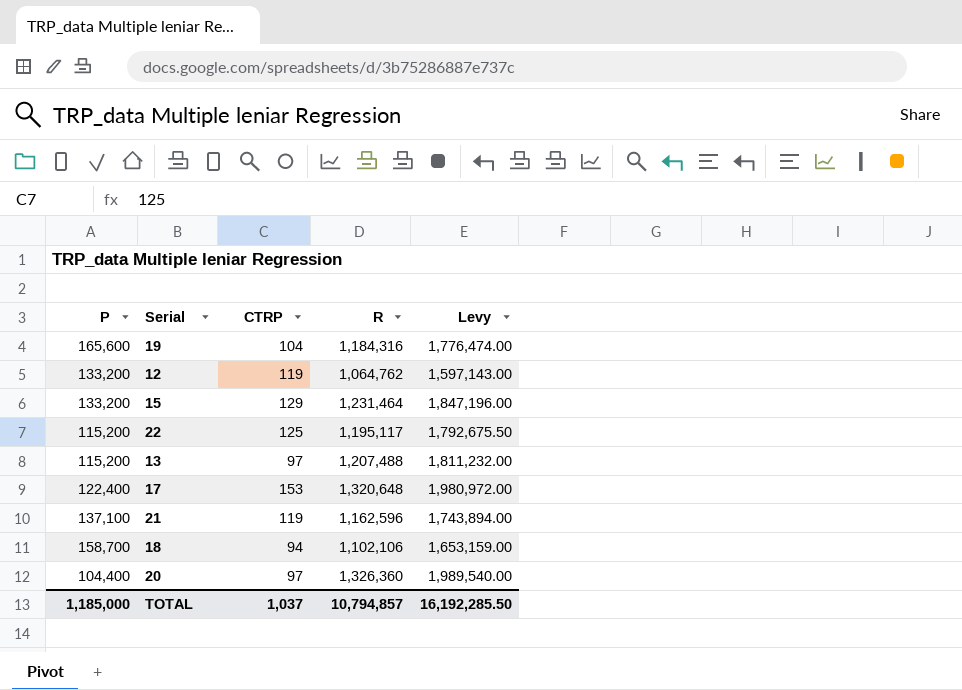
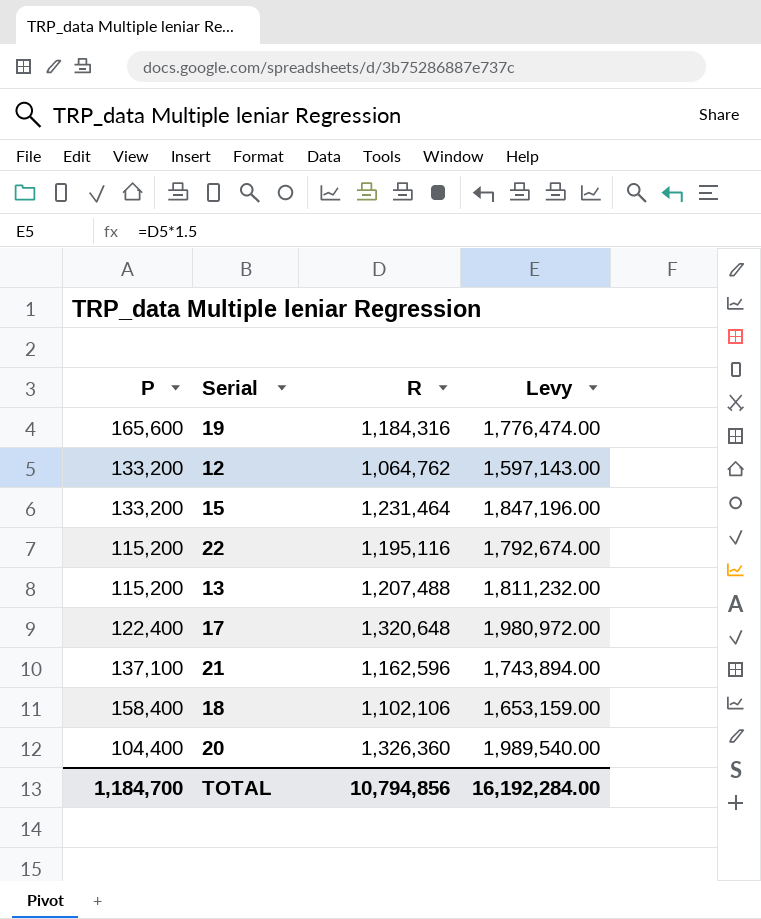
column CTRP | position: 3 -> none
22 | R: 1,195,117 -> 1,195,116
22 | Levy: 1,792,675.50 -> 1,792,674.00
18 | P: 158,700 -> 158,400
TOTAL | P: 1,185,000 -> 1,184,700
TOTAL | R: 10,794,857 -> 10,794,856
TOTAL | Levy: 16,192,285.50 -> 16,192,284.00

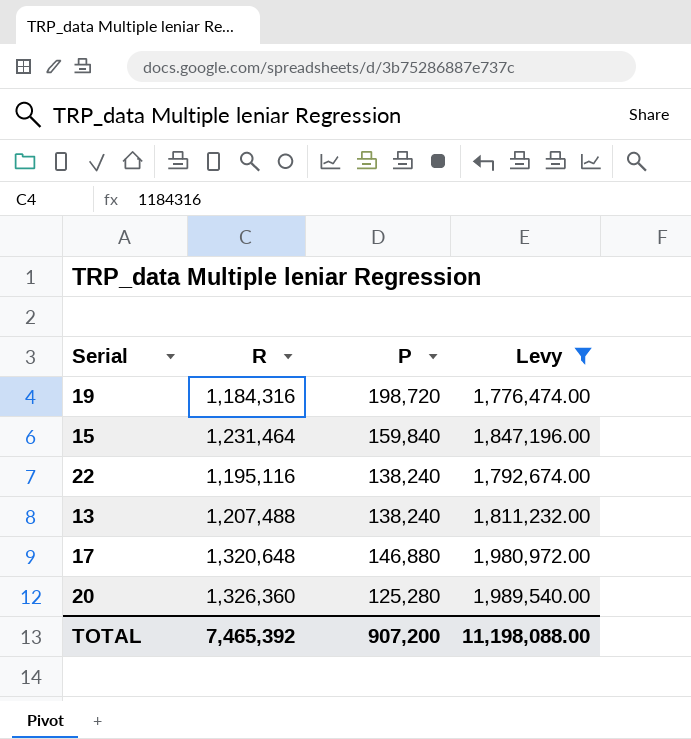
filter: none -> Levy >= 1,776,474.00
column P | position: 1 -> 3
19 | P: 165,600 -> 198,720
15 | P: 133,200 -> 159,840
22 | P: 115,200 -> 138,240
13 | P: 115,200 -> 138,240
17 | P: 122,400 -> 146,880
20 | P: 104,400 -> 125,280
TOTAL | R: 10,794,856 -> 7,465,392
TOTAL | P: 1,184,700 -> 907,200
TOTAL | Levy: 16,192,284.00 -> 11,198,088.00

